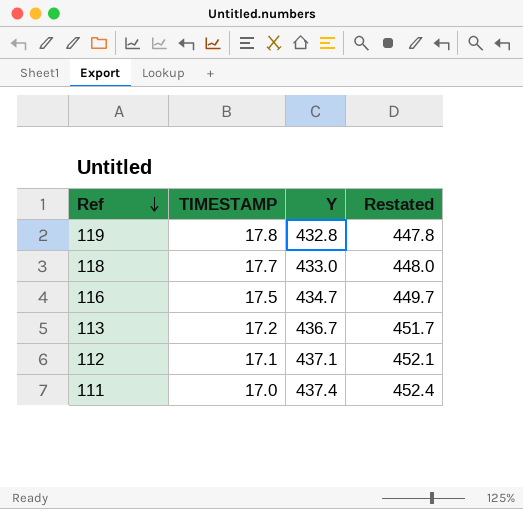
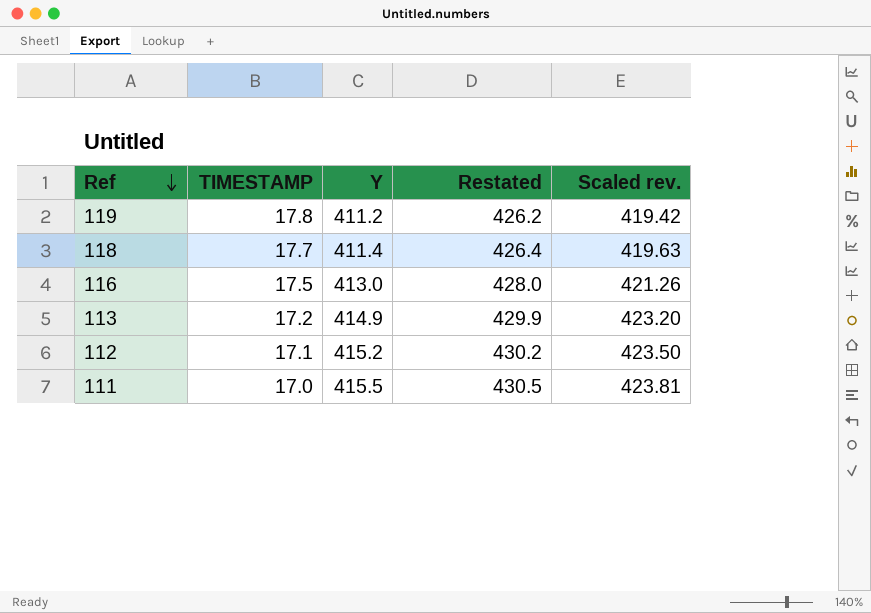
column Scaled rev. | formula: none -> [Y] * 1.02
119 | Y: 432.8 -> 411.2
119 | Restated: 447.8 -> 426.2
118 | Y: 433.0 -> 411.4
118 | Restated: 448.0 -> 426.4
116 | Y: 434.7 -> 413.0
116 | Restated: 449.7 -> 428.0
113 | Y: 436.7 -> 414.9
113 | Restated: 451.7 -> 429.9
112 | Y: 437.1 -> 415.2
112 | Restated: 452.1 -> 430.2
111 | Y: 437.4 -> 415.5
111 | Restated: 452.4 -> 430.5

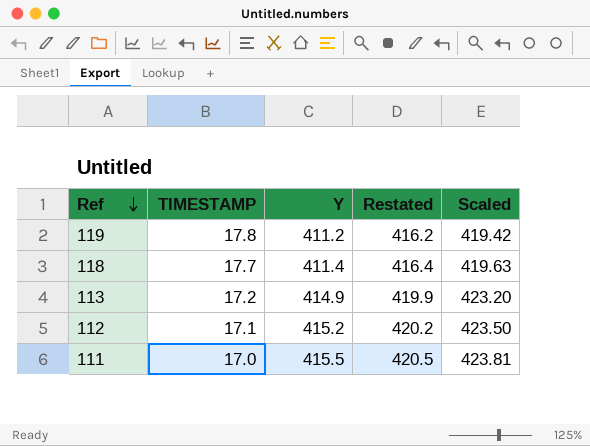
column Restated | formula: [Y] + 15 -> [Y] + 5
column name: Scaled rev. -> Scaled
row 116: 17.5 | 413.0 | 428.0 | 421.26 -> none

